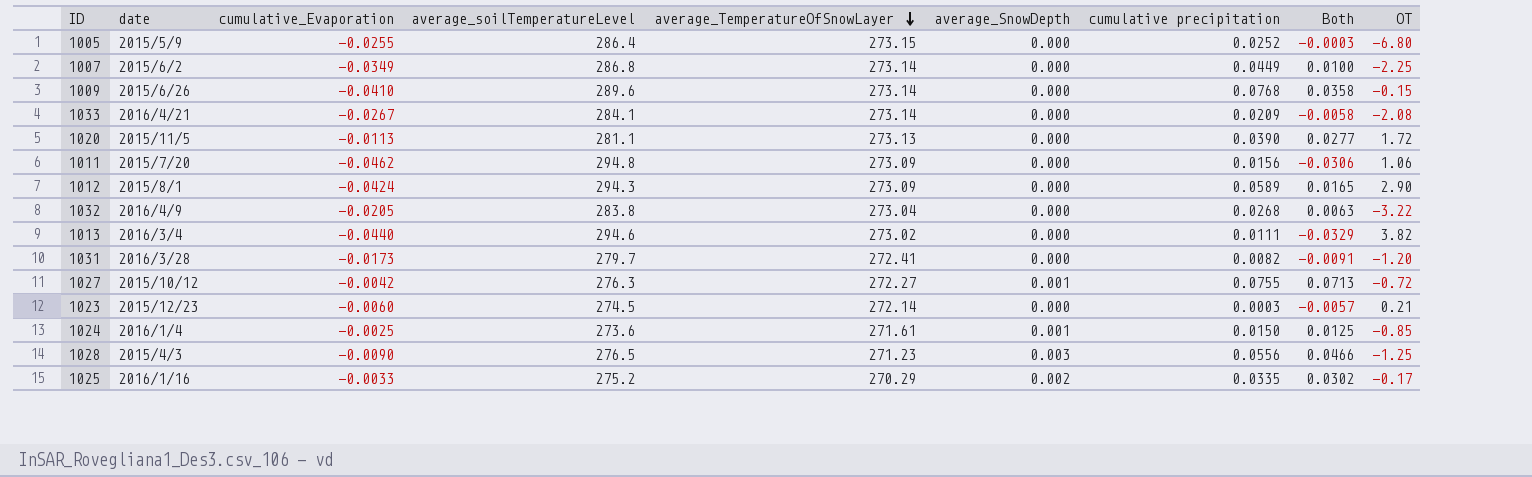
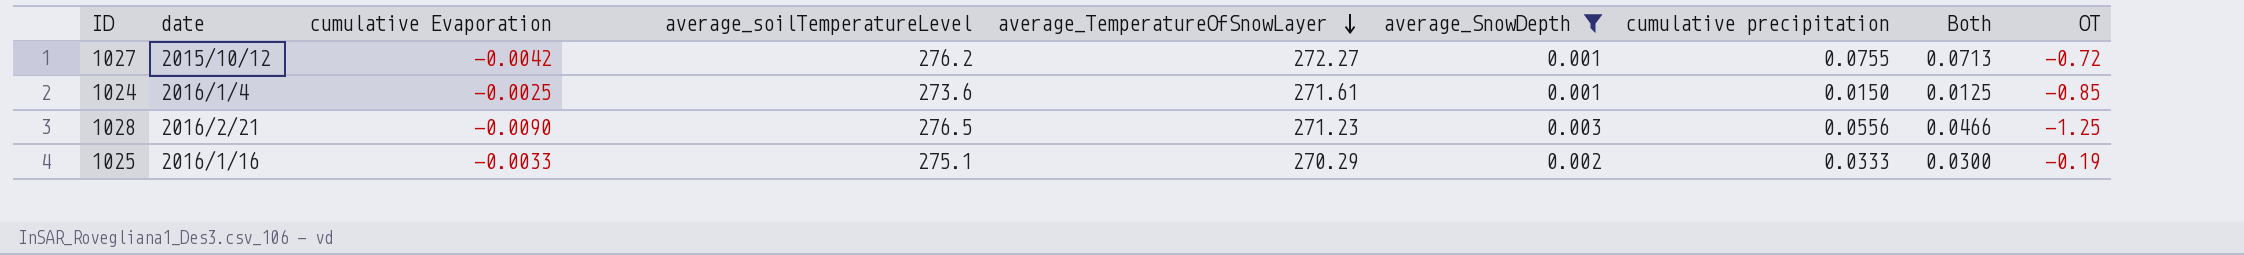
filter: none -> average_SnowDepth != 0.000
column name: cumulative_Evaporation -> cumulative Evaporation
1027 | average_soilTemperatureLevel: 276.3 -> 276.2
1028 | date: 2015/4/3 -> 2016/2/21
1025 | average_soilTemperatureLevel: 275.2 -> 275.1
1025 | cumulative precipitation: 0.0335 -> 0.0333
1025 | Both: 0.0302 -> 0.0300
1025 | OT: -0.17 -> -0.19

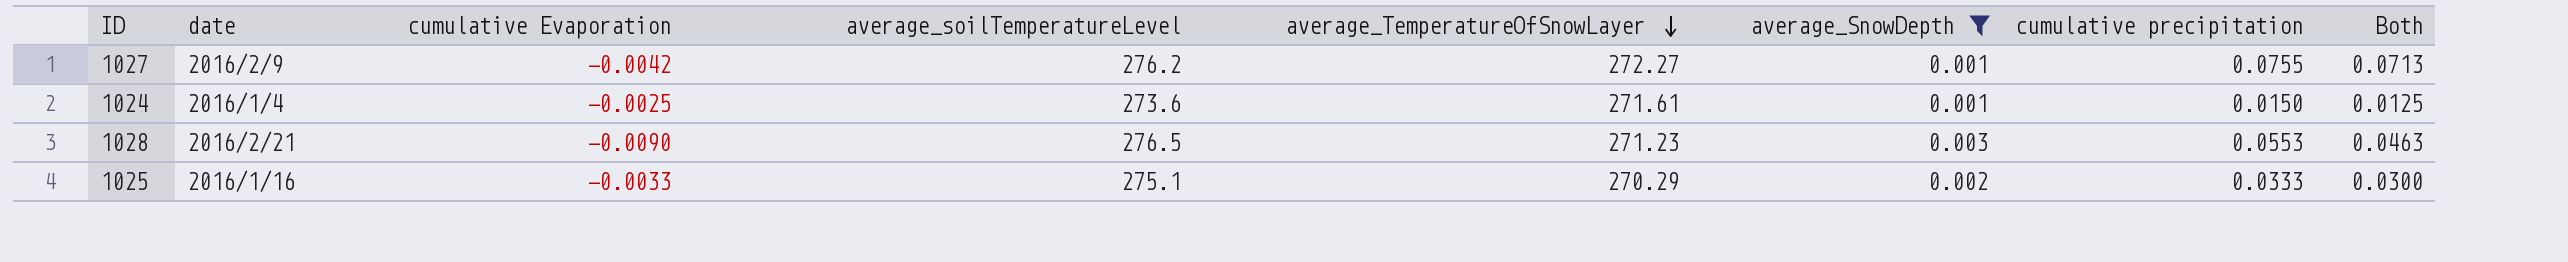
column OT | position: 9 -> none
1027 | date: 2015/10/12 -> 2016/2/9
1028 | cumulative precipitation: 0.0556 -> 0.0553
1028 | Both: 0.0466 -> 0.0463

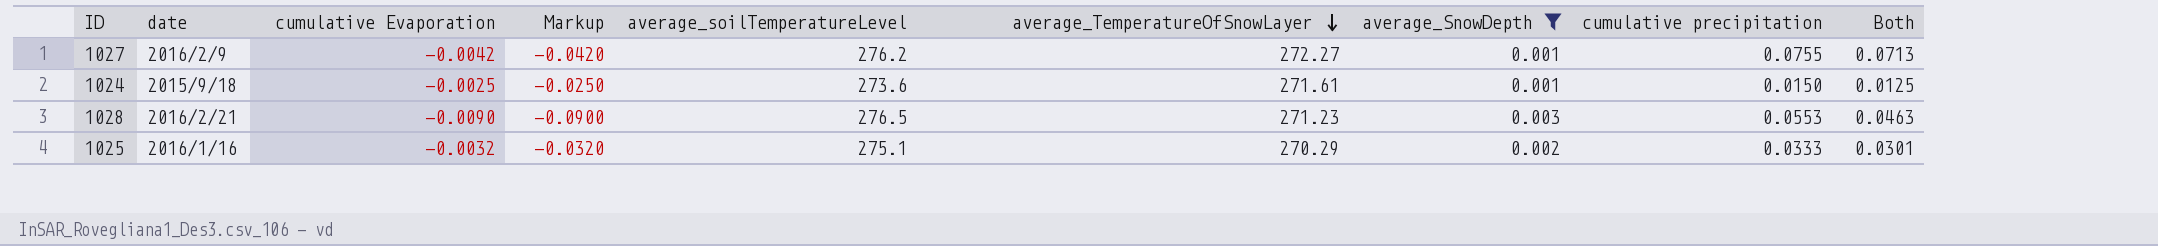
column Markup | formula: none -> [cumulative Evaporation] * 10
1024 | date: 2016/1/4 -> 2015/9/18
1025 | cumulative Evaporation: -0.0033 -> -0.0032
1025 | Both: 0.0300 -> 0.0301

